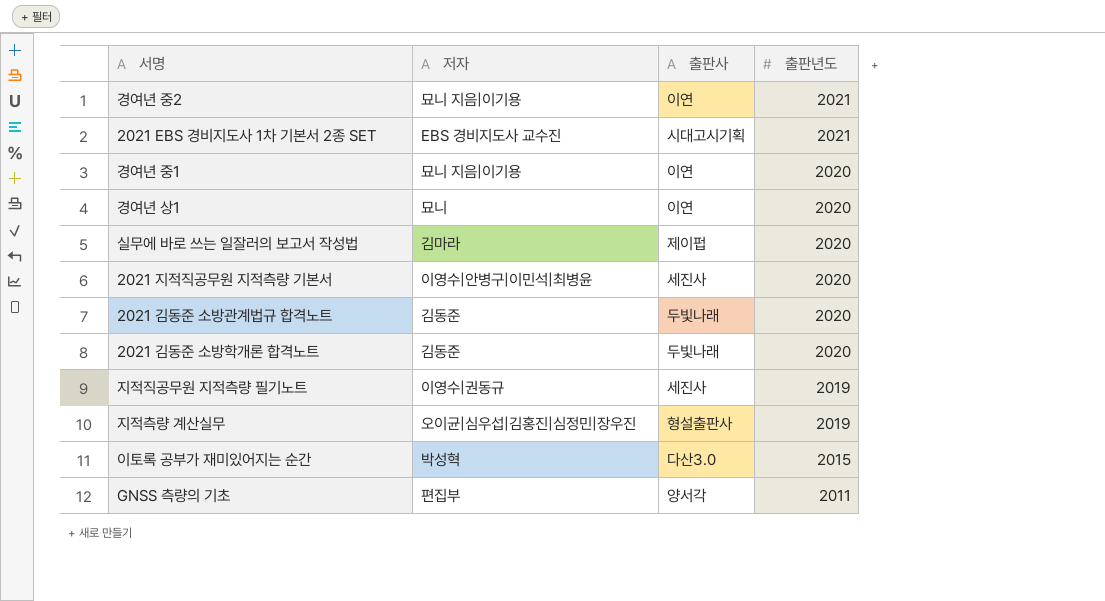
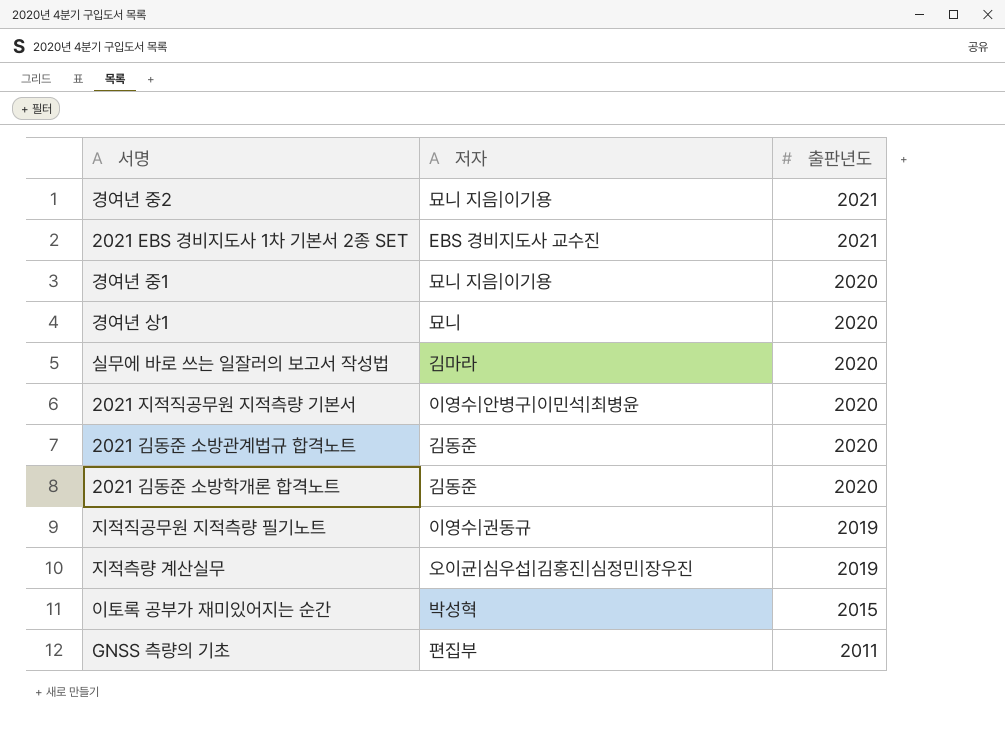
column 출판사 | position: 3 -> none

